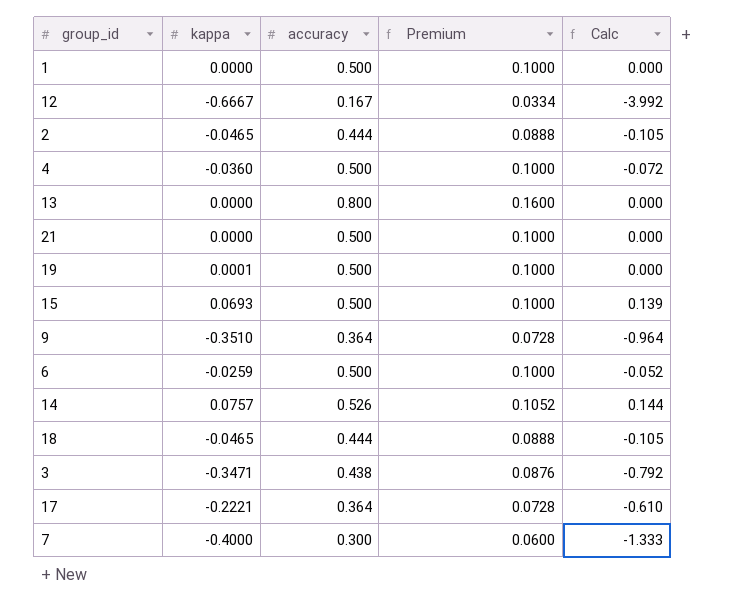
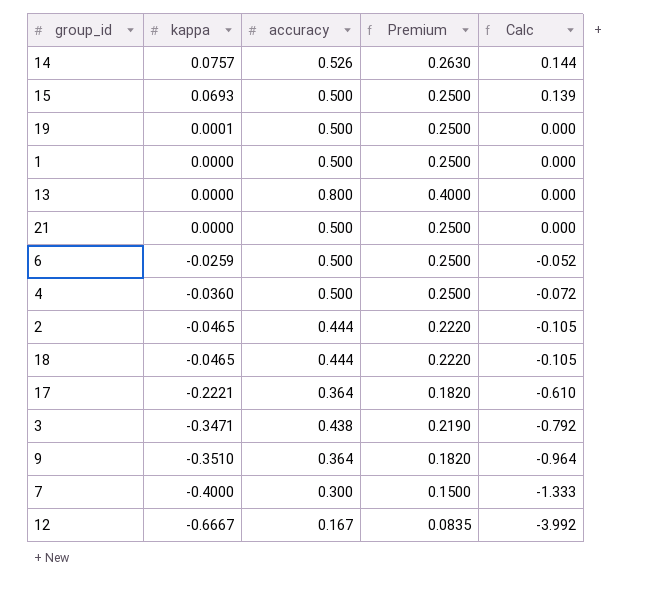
row order: none -> kappa descending
column Premium | formula: [accuracy] * 0.2 -> [accuracy] * 0.5

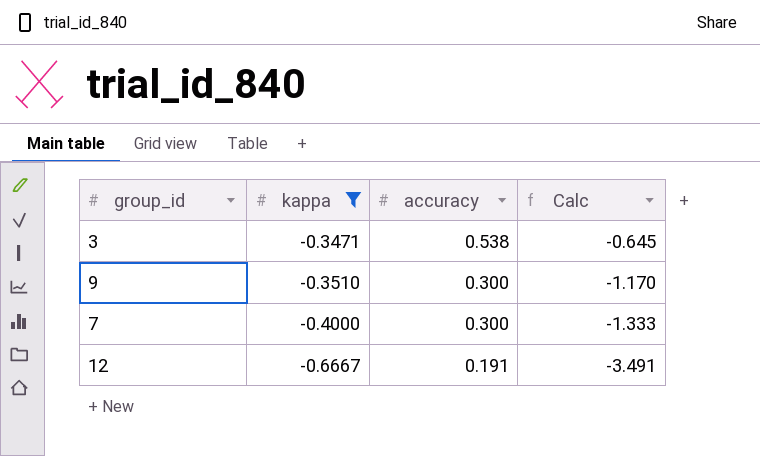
filter: none -> kappa <= -0.3471
column Premium | formula: [accuracy] * 0.5 -> none
3 | accuracy: 0.438 -> 0.538
3 | Calc: -0.792 -> -0.645
9 | accuracy: 0.364 -> 0.300
9 | Calc: -0.964 -> -1.170
12 | accuracy: 0.167 -> 0.191
12 | Calc: -3.992 -> -3.491

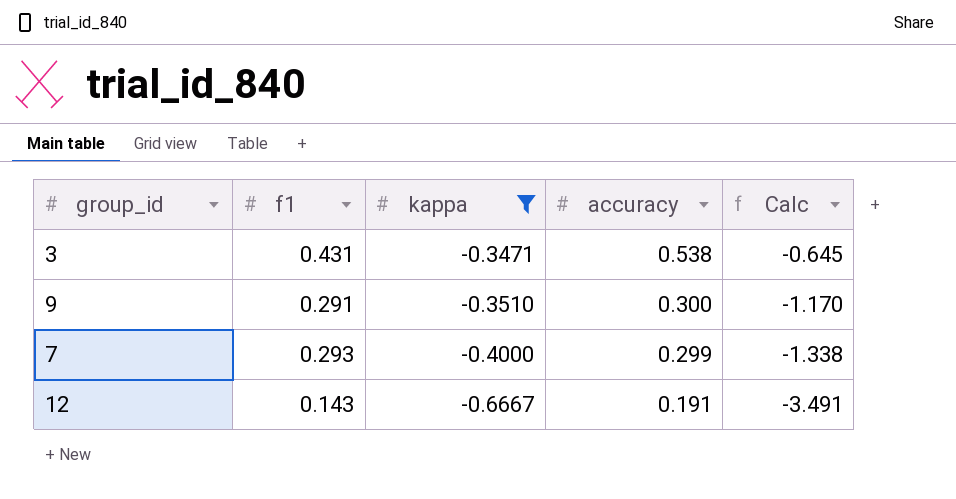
column f1 | position: none -> 2
7 | accuracy: 0.300 -> 0.299
7 | Calc: -1.333 -> -1.338

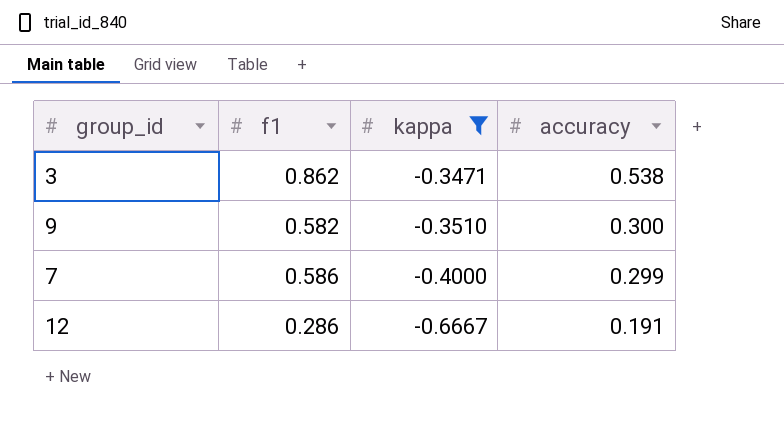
column Calc | formula: [kappa] / [accuracy] -> none
3 | f1: 0.431 -> 0.862
9 | f1: 0.291 -> 0.582
7 | f1: 0.293 -> 0.586
12 | f1: 0.143 -> 0.286

